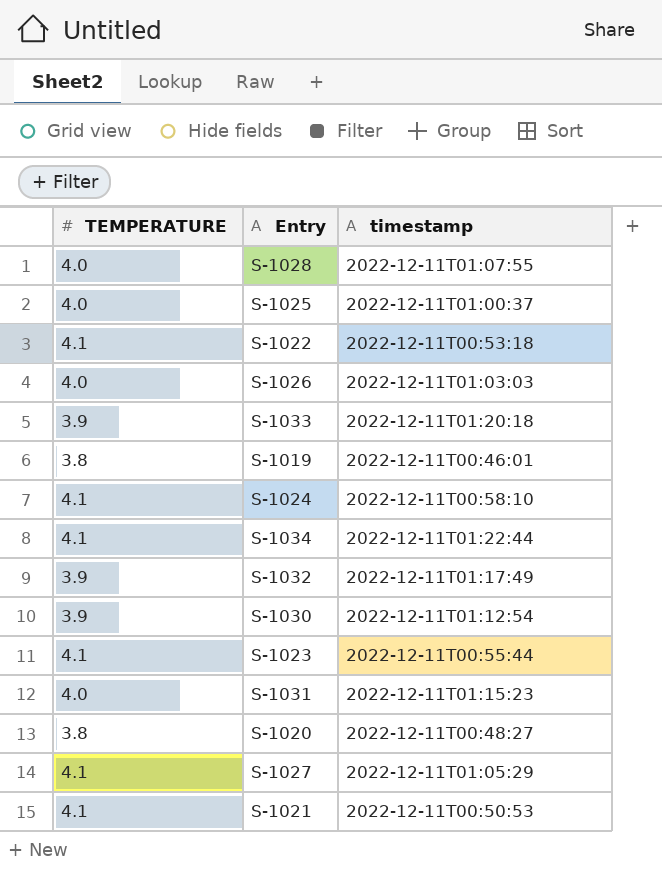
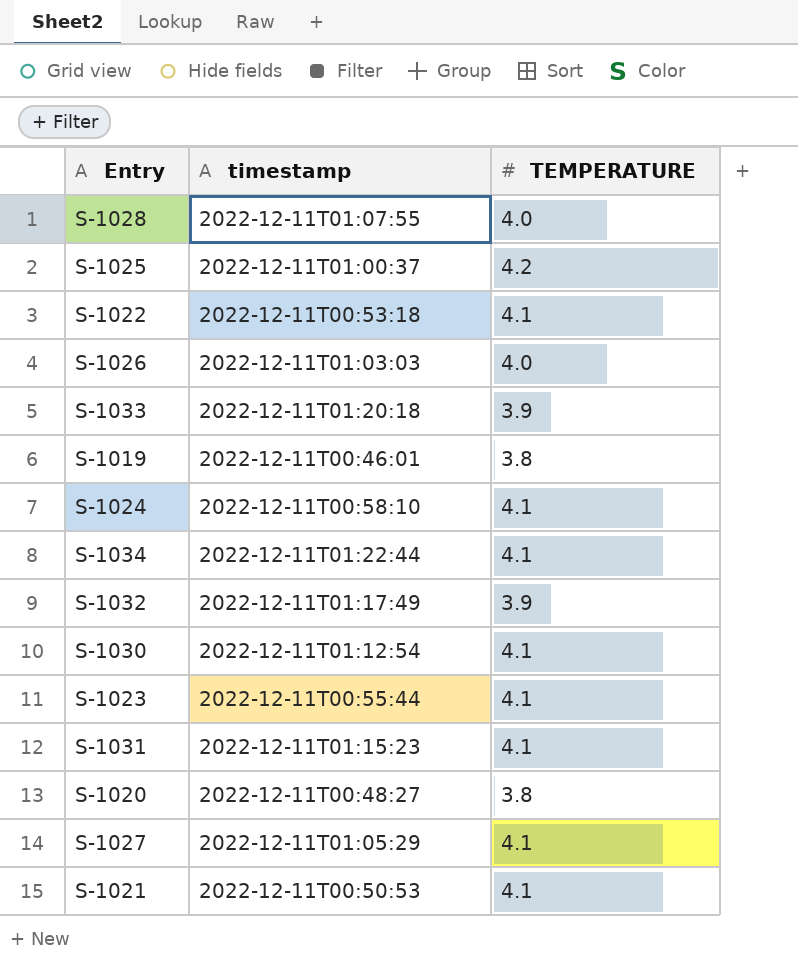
column TEMPERATURE | position: 1 -> 3
S-1025 | TEMPERATURE: 4.0 -> 4.2
S-1030 | TEMPERATURE: 3.9 -> 4.1
S-1031 | TEMPERATURE: 4.0 -> 4.1

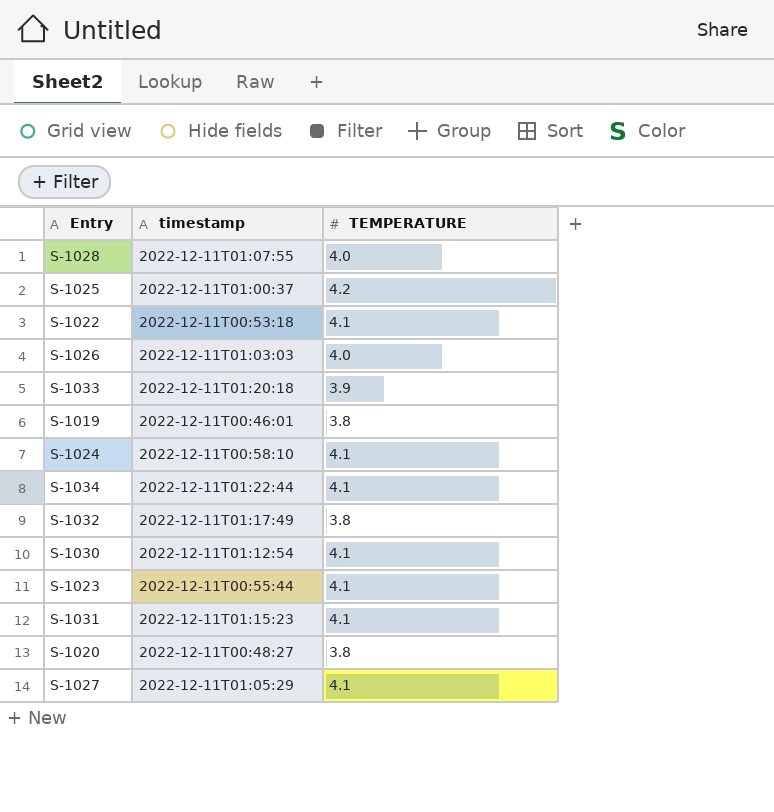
row S-1021: 2022-12-11T00:50:53 | 4.1 -> none
S-1032 | TEMPERATURE: 3.9 -> 3.8

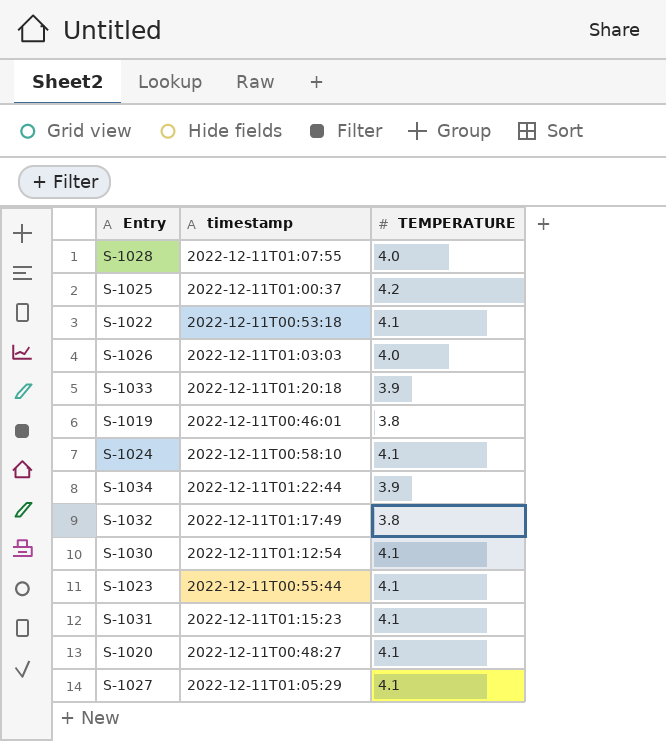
S-1034 | TEMPERATURE: 4.1 -> 3.9
S-1020 | TEMPERATURE: 3.8 -> 4.1

